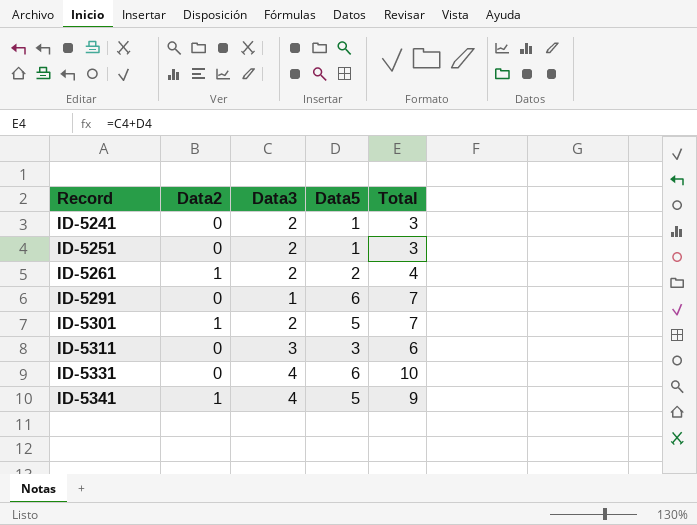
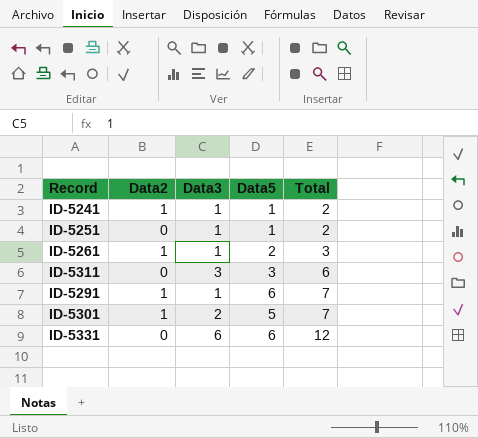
row order: Record ascending -> Total ascending
row ID-5341: 1 | 4 | 5 | 9 -> none
ID-5241 | Data2: 0 -> 1
ID-5241 | Data3: 2 -> 1
ID-5241 | Total: 3 -> 2
ID-5251 | Data3: 2 -> 1
ID-5251 | Total: 3 -> 2
ID-5261 | Data3: 2 -> 1
ID-5261 | Total: 4 -> 3
ID-5291 | Data2: 0 -> 1
ID-5331 | Data3: 4 -> 6
ID-5331 | Total: 10 -> 12

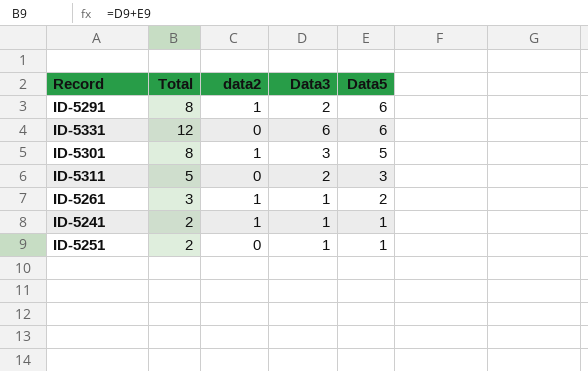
row order: Total ascending -> Data5 descending
column Total | position: 5 -> 2
column name: Data2 -> data2
ID-5291 | Total: 7 -> 8
ID-5291 | Data3: 1 -> 2
ID-5301 | Total: 7 -> 8
ID-5301 | Data3: 2 -> 3
ID-5311 | Total: 6 -> 5
ID-5311 | Data3: 3 -> 2

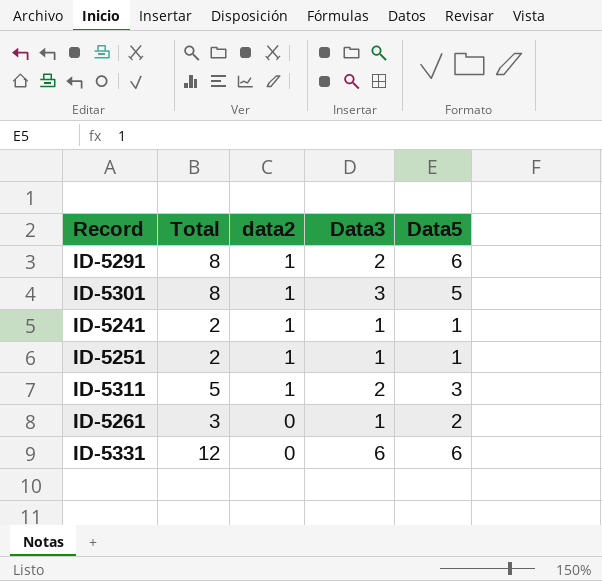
row order: Data5 descending -> data2 descending
ID-5251 | data2: 0 -> 1
ID-5311 | data2: 0 -> 1
ID-5261 | data2: 1 -> 0

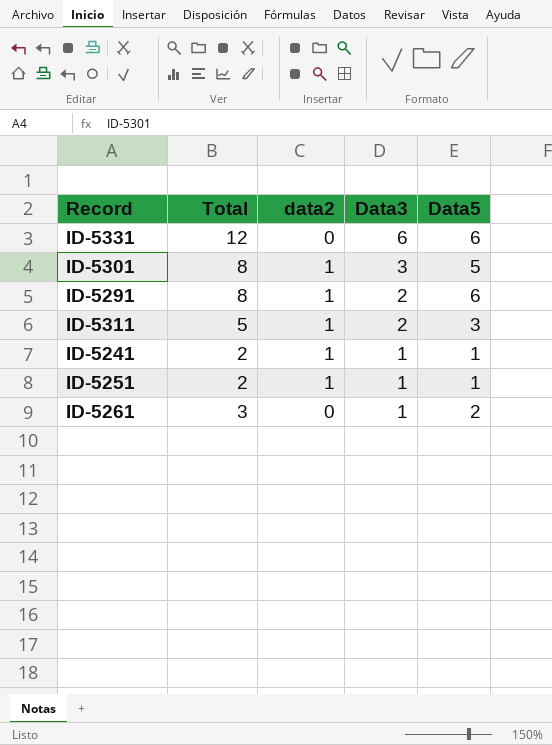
row order: data2 descending -> Data3 descending

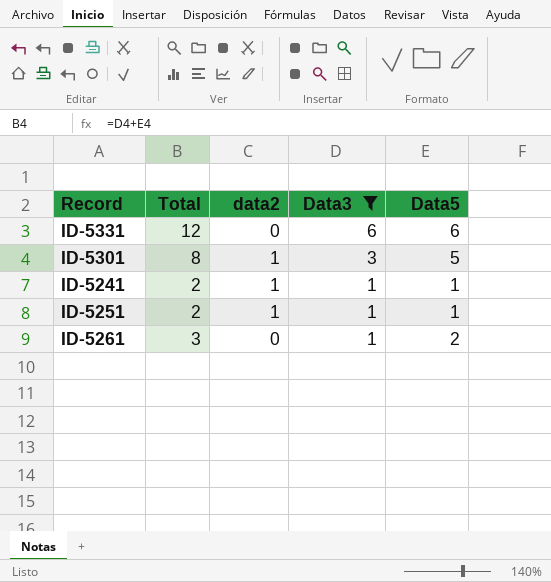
filter: none -> Data3 != 2

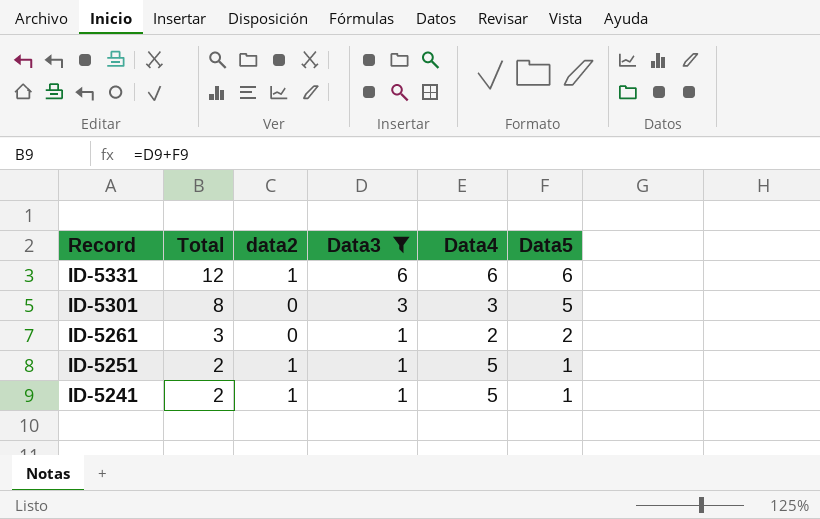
row order: Data3 descending -> Record descending
column Data4 | position: none -> 5
ID-5331 | data2: 0 -> 1
ID-5301 | data2: 1 -> 0

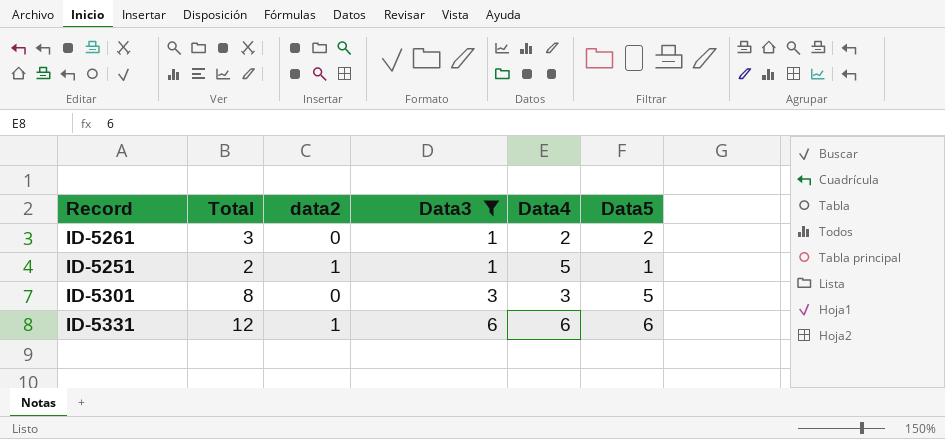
row order: Record descending -> Data3 ascending
row ID-5241: 2 | 1 | 1 | 5 | 1 -> none

